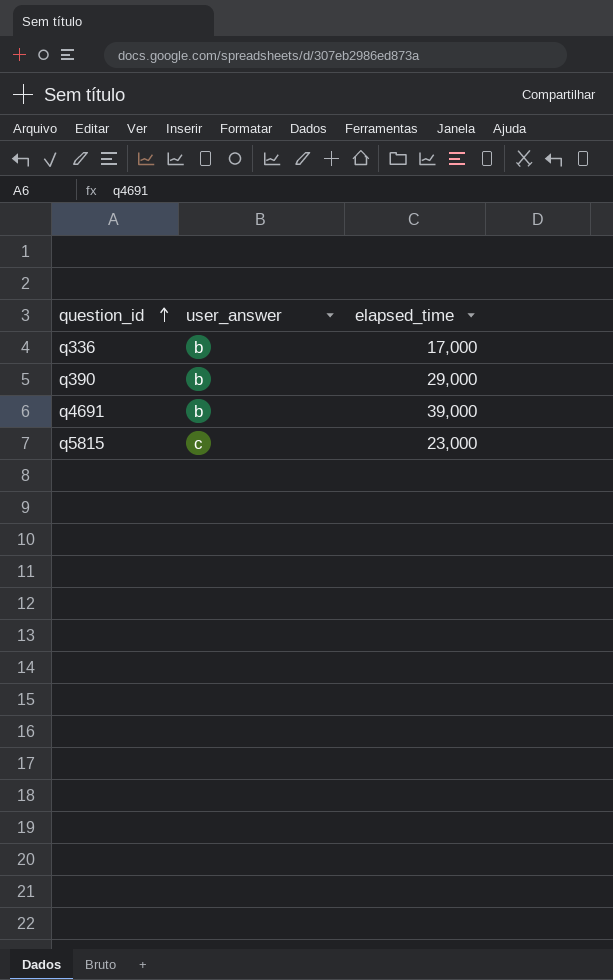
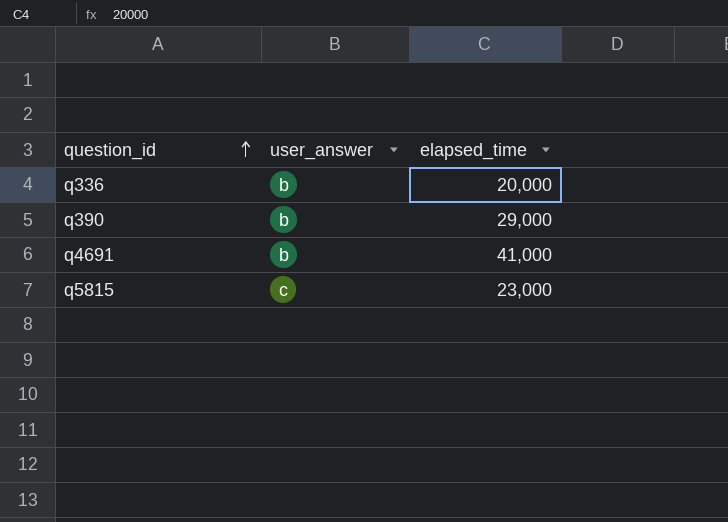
q336 | elapsed_time: 17,000 -> 20,000
q4691 | elapsed_time: 39,000 -> 41,000

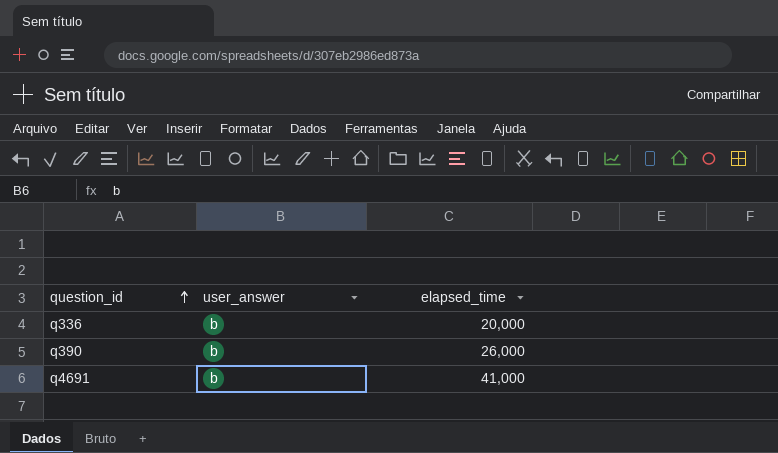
row q5815: c | 23,000 -> none
q390 | elapsed_time: 29,000 -> 26,000

